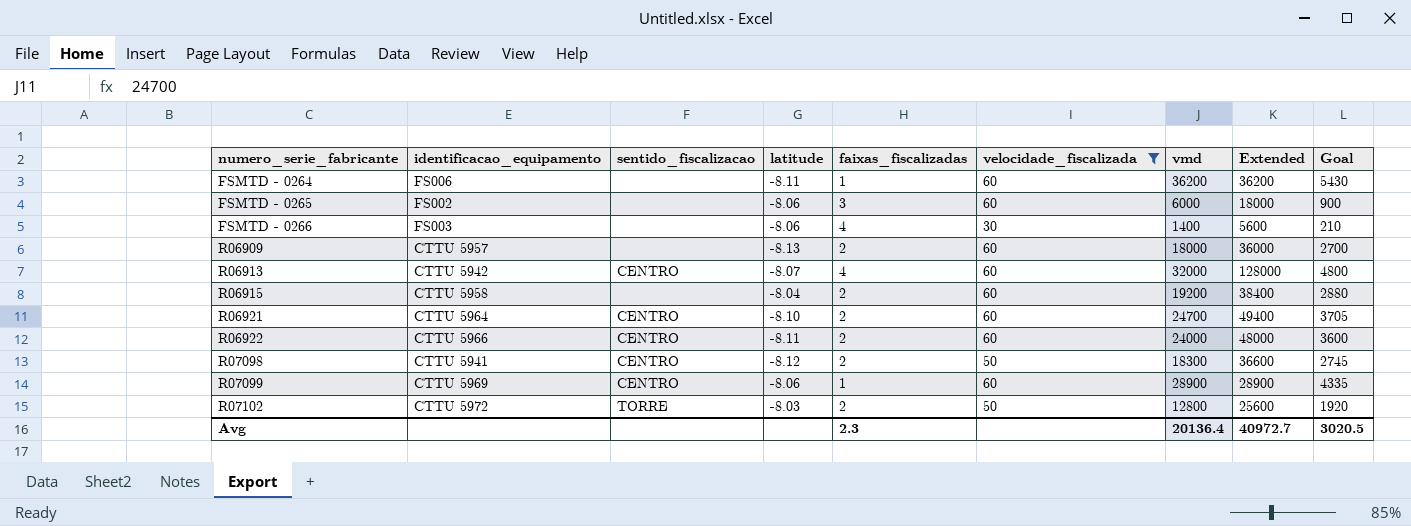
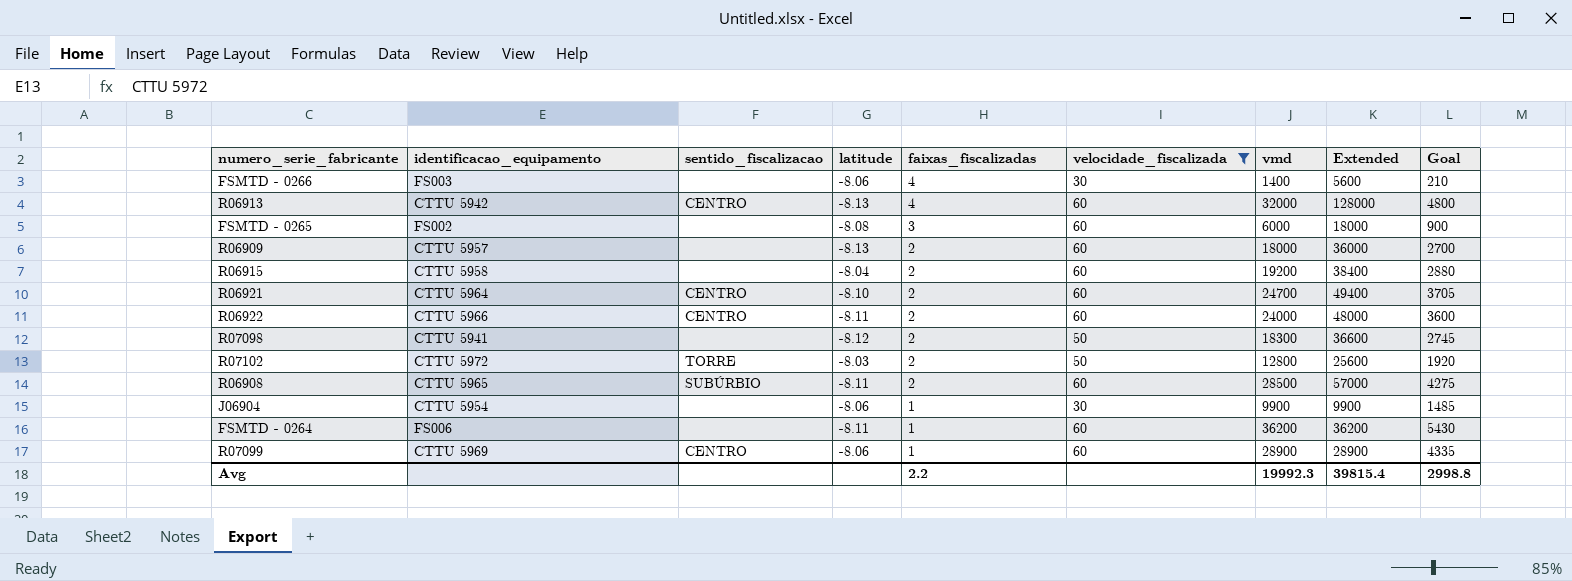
row order: numero_serie_fabricante ascending -> faixas_fiscalizadas descending
R06913 | latitude: -8.07 -> -8.13
FSMTD - 0265 | latitude: -8.06 -> -8.08
R07098 | sentido_fiscalizacao: CENTRO -> none
row R06908: none -> CTTU 5965 | SUBÚRBIO | -8.11 | 2 | 60 | 28500 | 57000 | 4275
row J06904: none -> CTTU 5954 | none | -8.06 | 1 | 30 | 9900 | 9900 | 1485
Avg | faixas_fiscalizadas: 2.3 -> 2.2
Avg | vmd: 20136.4 -> 19992.3
Avg | Extended: 40972.7 -> 39815.4
Avg | Goal: 3020.5 -> 2998.8

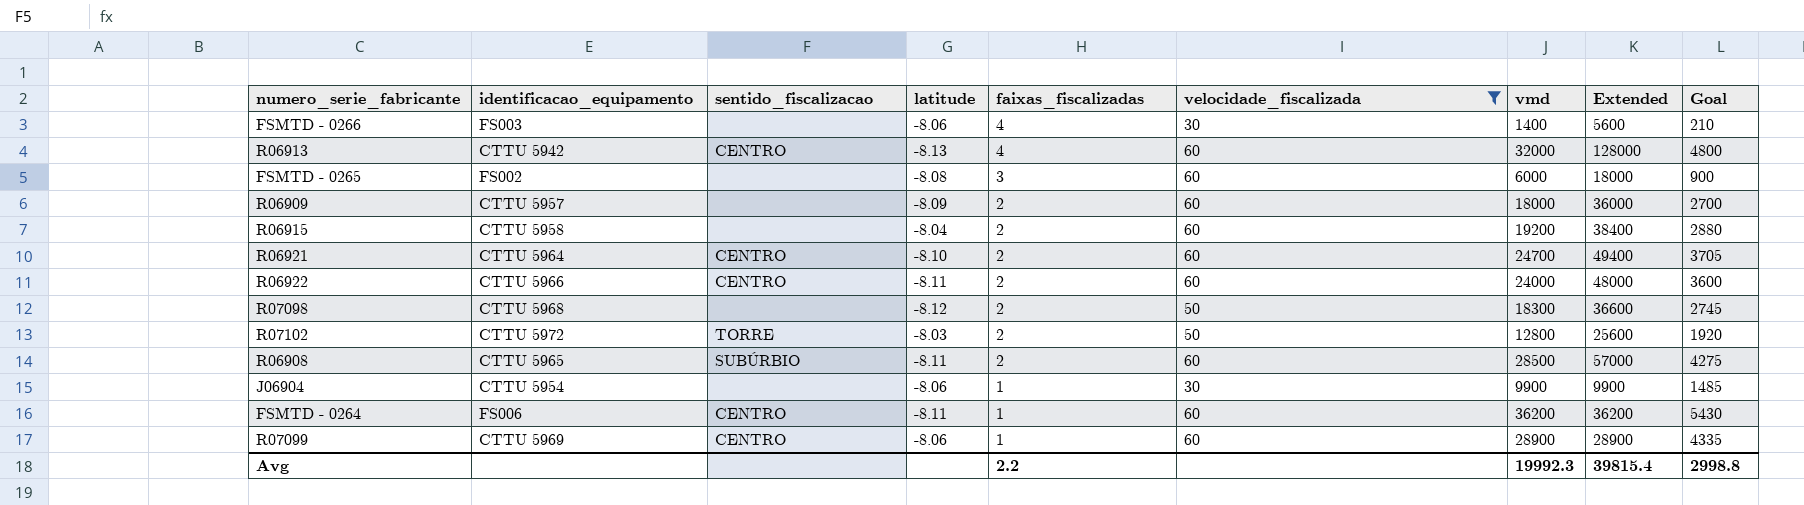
R06909 | latitude: -8.13 -> -8.09
R07098 | identificacao_equipamento: CTTU 5941 -> CTTU 5968
FSMTD - 0264 | sentido_fiscalizacao: none -> CENTRO

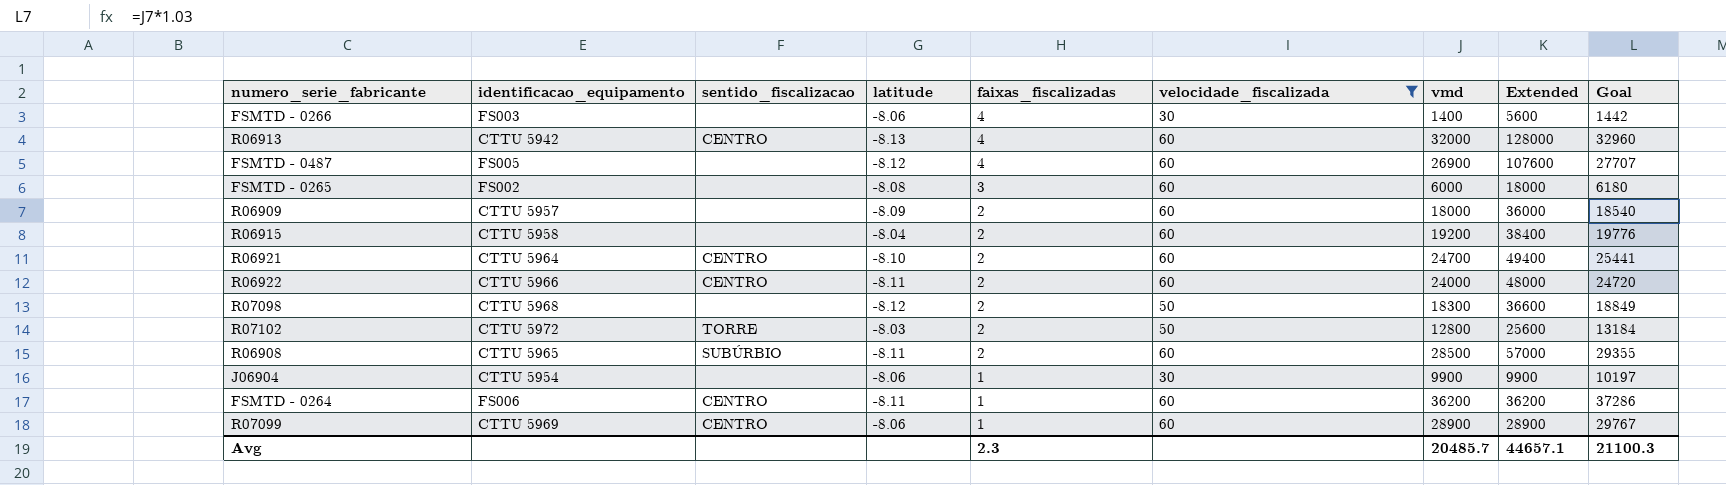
column Goal | formula: [vmd] * 0.15 -> [vmd] * 1.03
row FSMTD - 0487: none -> FS005 | none | -8.12 | 4 | 60 | 26900 | 107600 | 27707
Avg | faixas_fiscalizadas: 2.2 -> 2.3
Avg | vmd: 19992.3 -> 20485.7
Avg | Extended: 39815.4 -> 44657.1
Avg | Goal: 2998.8 -> 21100.3

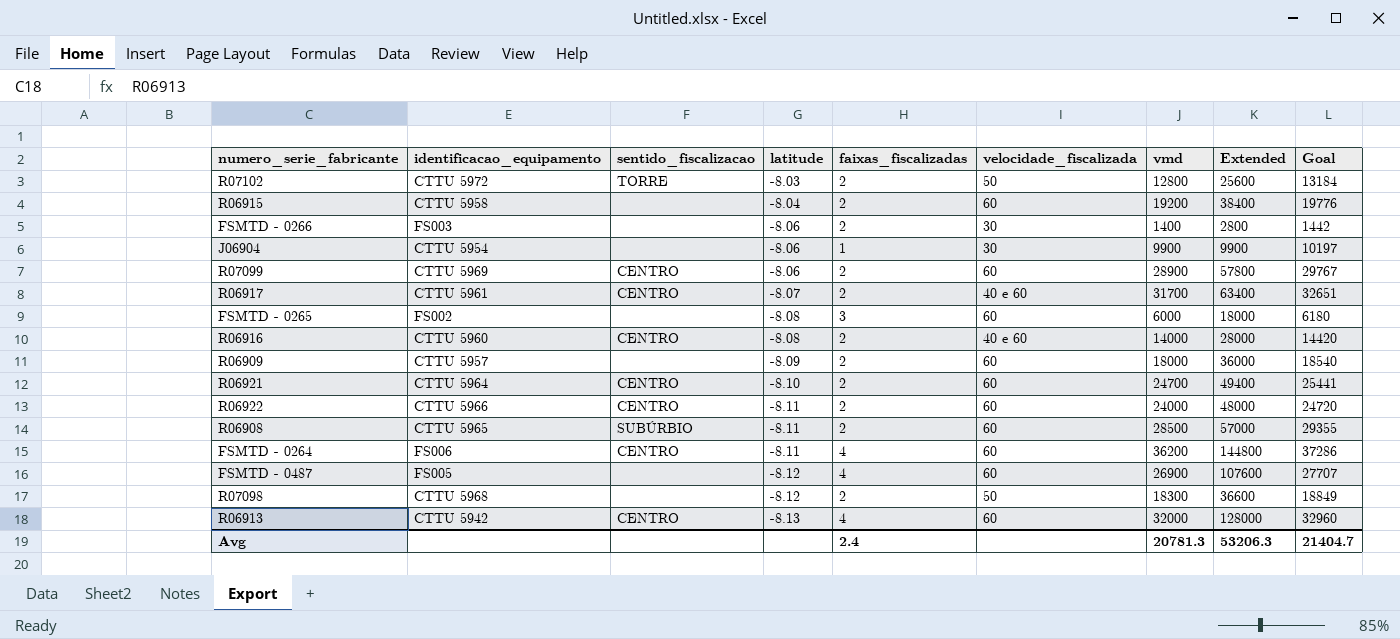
filter: velocidade_fiscalizada != 40 e 60 -> none
row order: faixas_fiscalizadas descending -> latitude descending
FSMTD - 0266 | faixas_fiscalizadas: 4 -> 2
FSMTD - 0266 | Extended: 5600 -> 2800
R07099 | faixas_fiscalizadas: 1 -> 2
R07099 | Extended: 28900 -> 57800
FSMTD - 0264 | faixas_fiscalizadas: 1 -> 4
FSMTD - 0264 | Extended: 36200 -> 144800
Avg | faixas_fiscalizadas: 2.3 -> 2.4
Avg | vmd: 20485.7 -> 20781.3
Avg | Extended: 44657.1 -> 53206.3
Avg | Goal: 21100.3 -> 21404.7

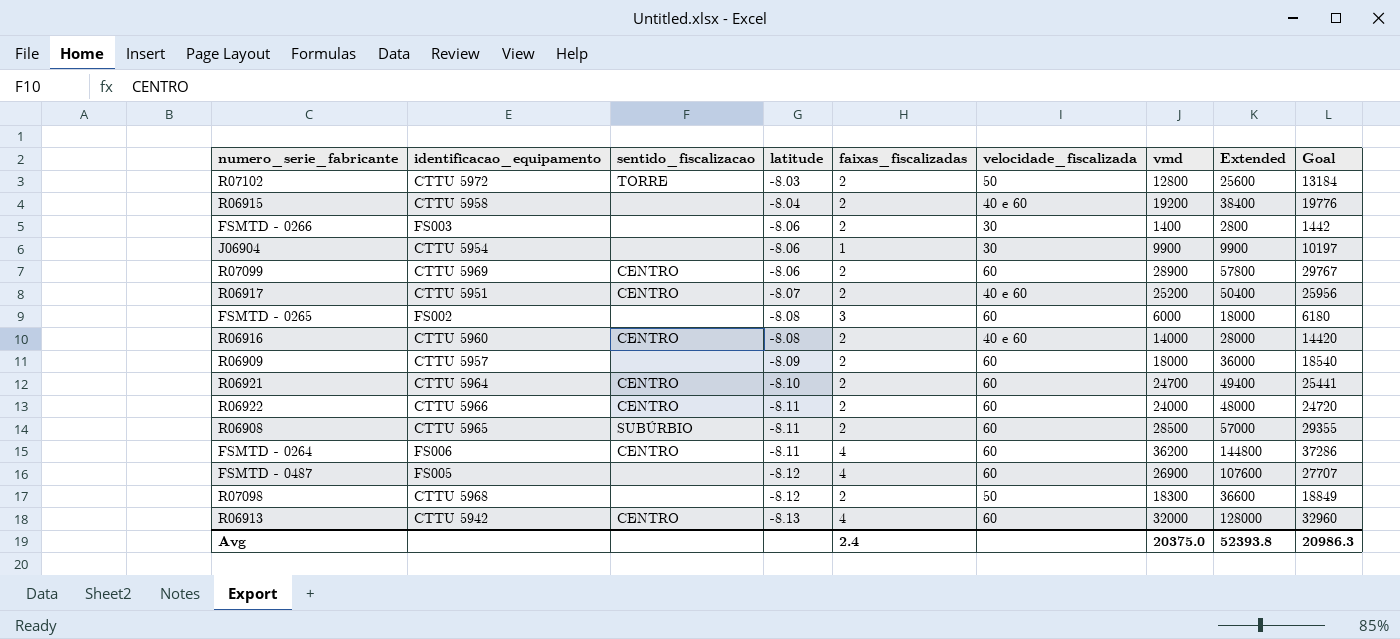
R06915 | velocidade_fiscalizada: 60 -> 40 e 60
R06917 | identificacao_equipamento: CTTU 5961 -> CTTU 5951
R06917 | vmd: 31700 -> 25200
R06917 | Extended: 63400 -> 50400
R06917 | Goal: 32651 -> 25956
Avg | vmd: 20781.3 -> 20375.0
Avg | Extended: 53206.3 -> 52393.8
Avg | Goal: 21404.7 -> 20986.3

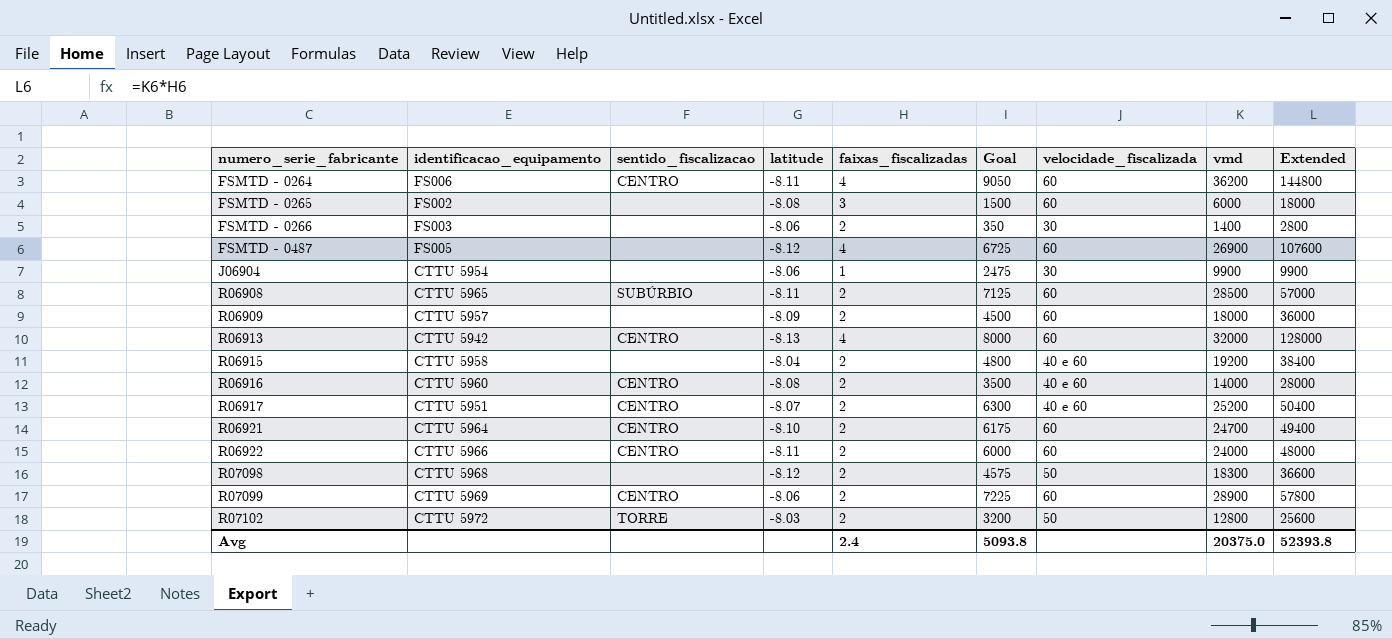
row order: latitude descending -> numero_serie_fabricante ascending
column Goal | formula: [vmd] * 1.03 -> [vmd] * 0.25
column Goal | position: 9 -> 6
Avg | Goal: 20986.3 -> 5093.8

